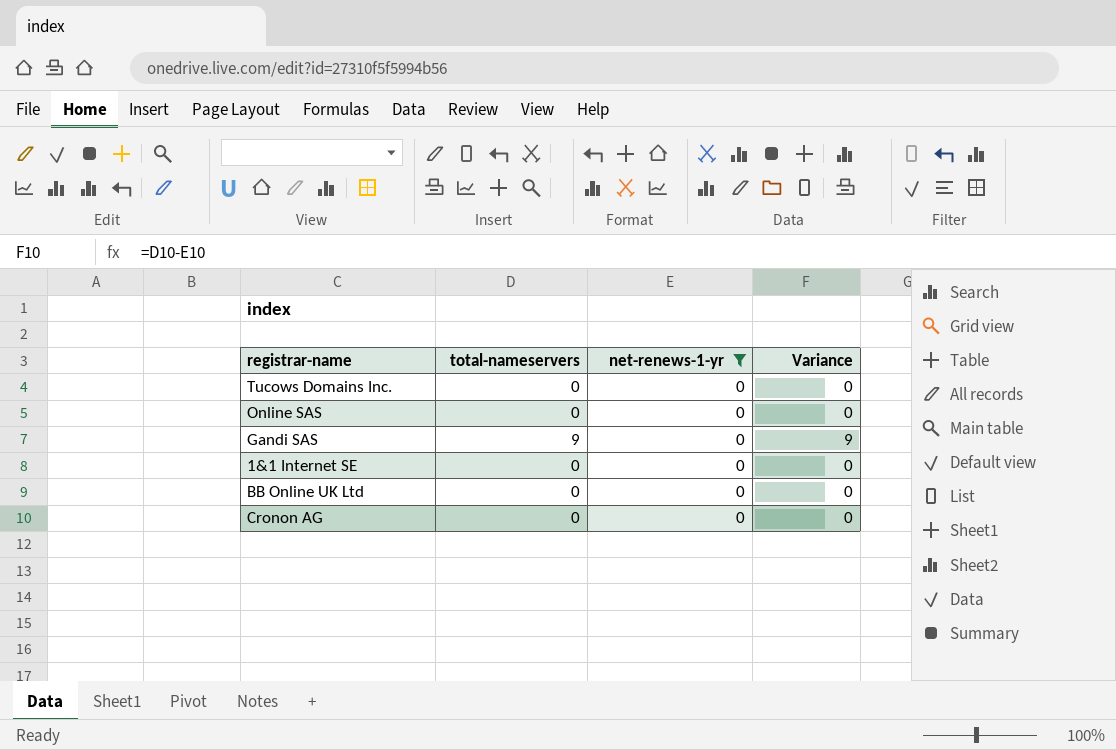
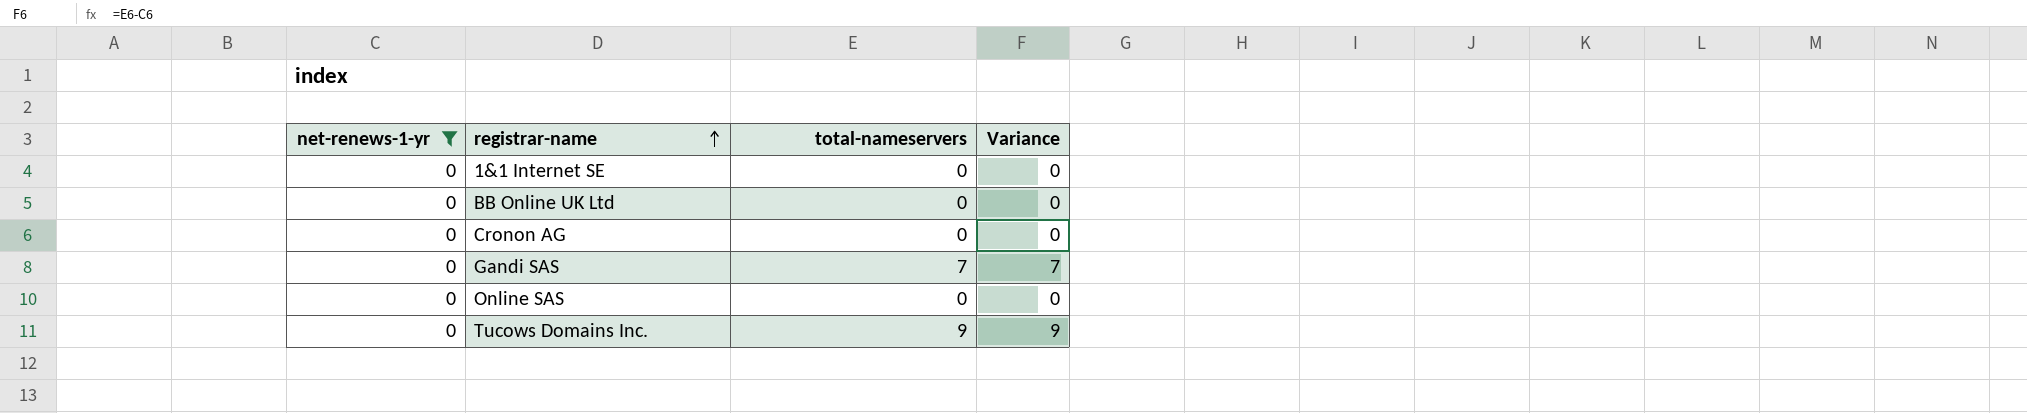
row order: none -> registrar-name ascending
column net-renews-1-yr | position: 3 -> 1
Gandi SAS | total-nameservers: 9 -> 7
Gandi SAS | Variance: 9 -> 7
Tucows Domains Inc. | total-nameservers: 0 -> 9
Tucows Domains Inc. | Variance: 0 -> 9

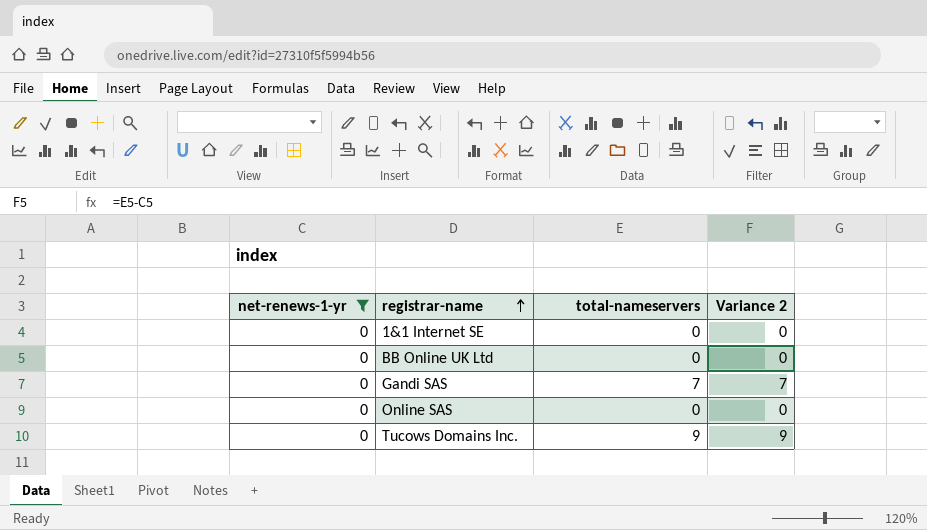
column name: Variance -> Variance 2
row Cronon AG: 0 | 0 | 0 -> none

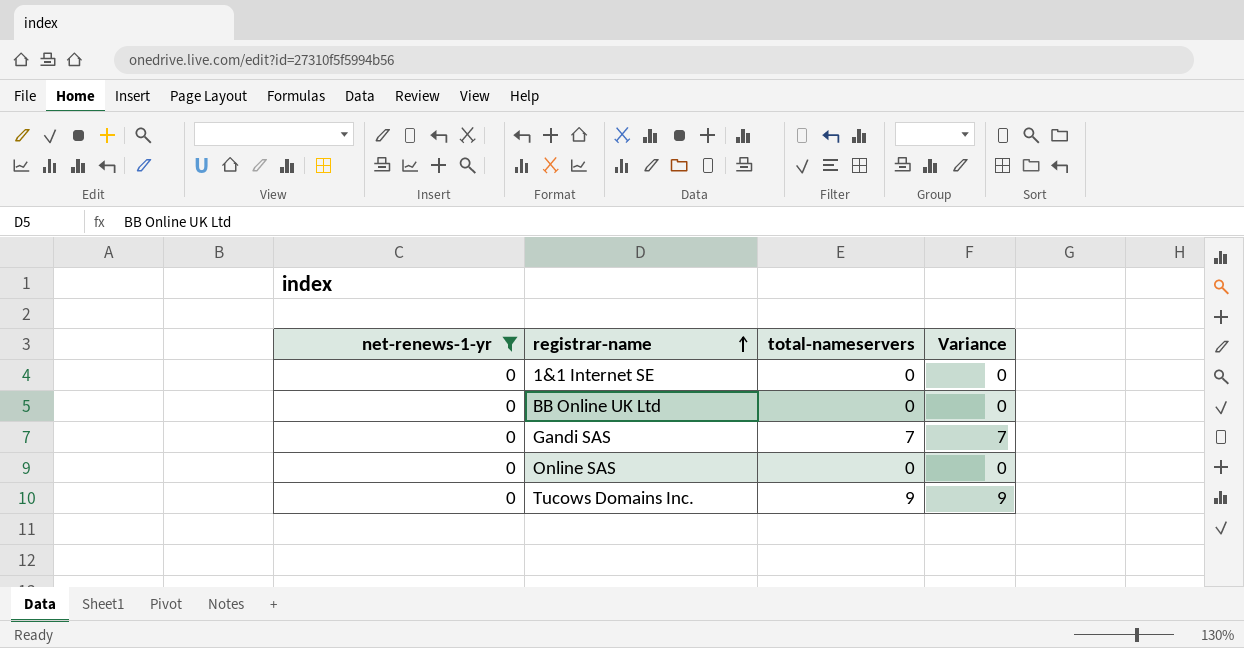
column name: Variance 2 -> Variance

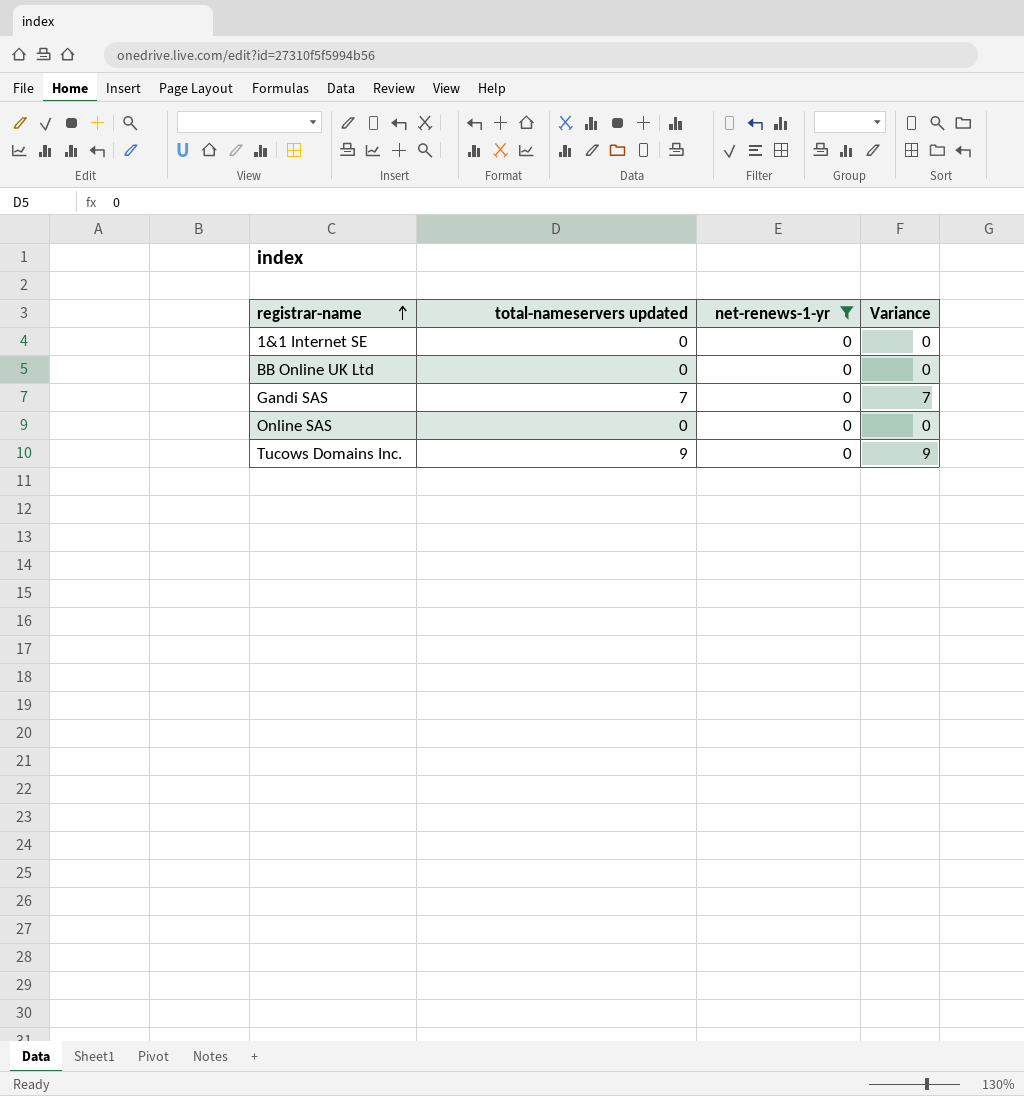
column name: total-nameservers -> total-nameservers updated
column net-renews-1-yr | position: 1 -> 3

